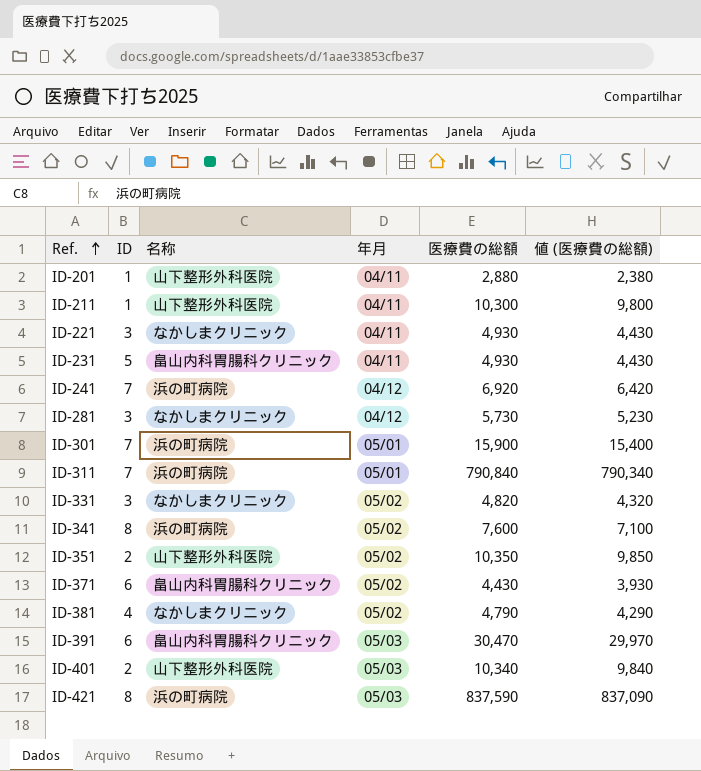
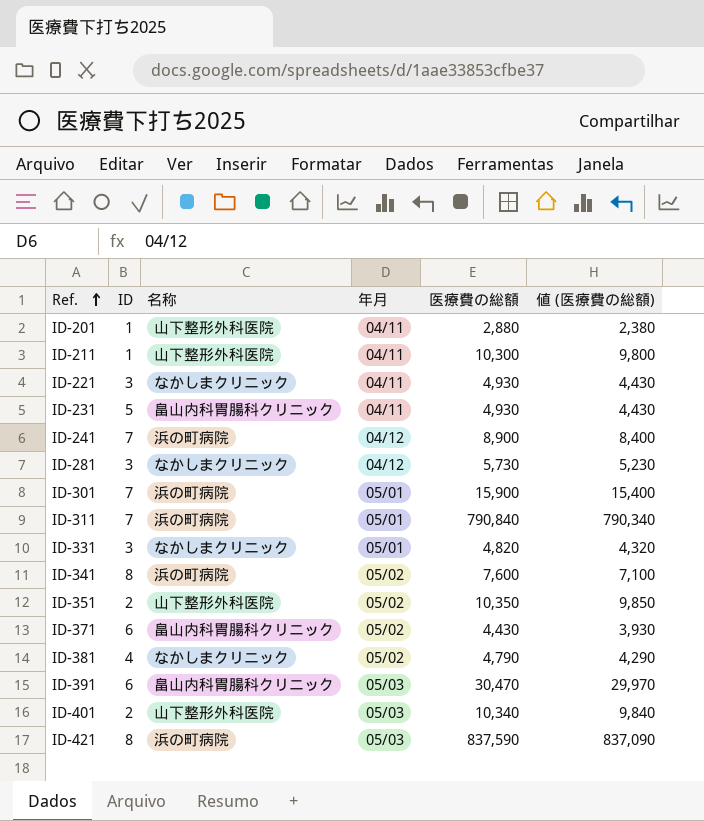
ID-241 | 医療費の総額: 6,920 -> 8,900
ID-241 | 値 (医療費の総額): 6,420 -> 8,400
ID-331 | 年月: 05/02 -> 05/01

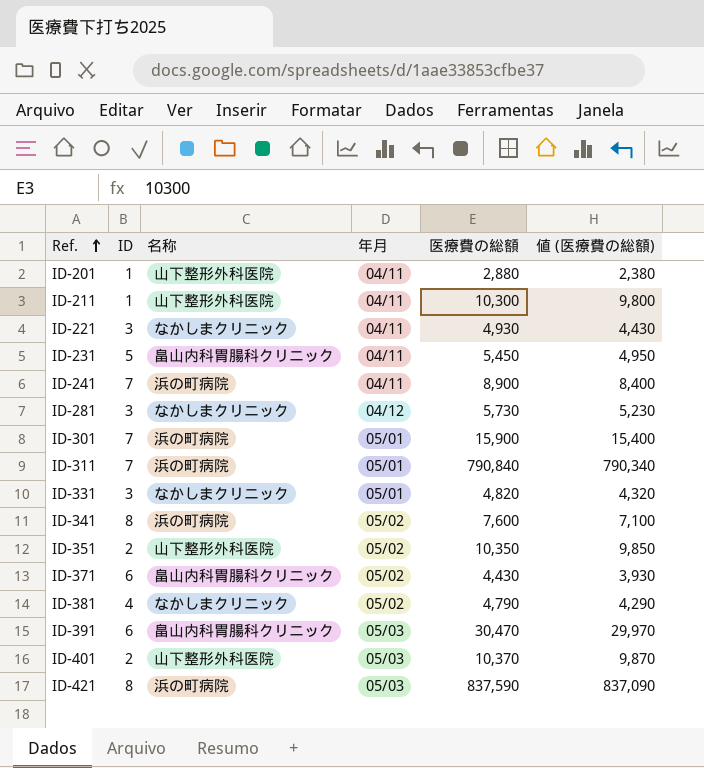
ID-231 | 医療費の総額: 4,930 -> 5,450
ID-231 | 値 (医療費の総額): 4,430 -> 4,950
ID-241 | 年月: 04/12 -> 04/11
ID-401 | 医療費の総額: 10,340 -> 10,370
ID-401 | 値 (医療費の総額): 9,840 -> 9,870

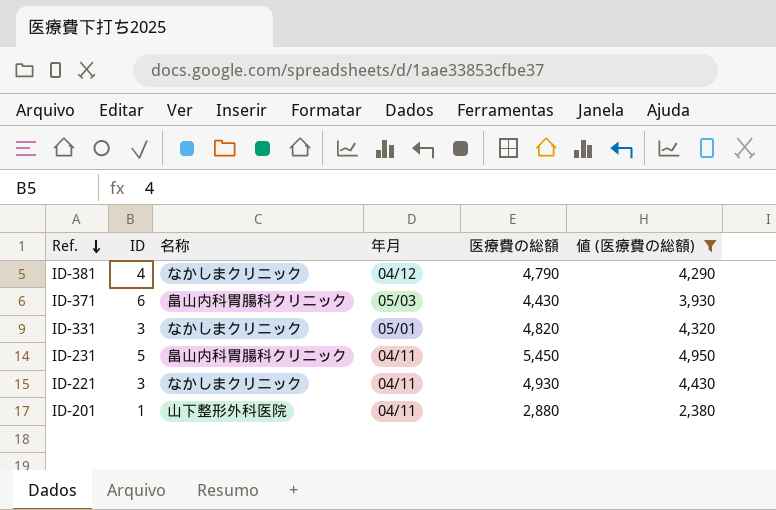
filter: none -> 値 (医療費の総額) <= 4,950
row order: Ref. ascending -> Ref. descending
ID-381 | 年月: 05/02 -> 04/12
ID-371 | 年月: 05/02 -> 05/03

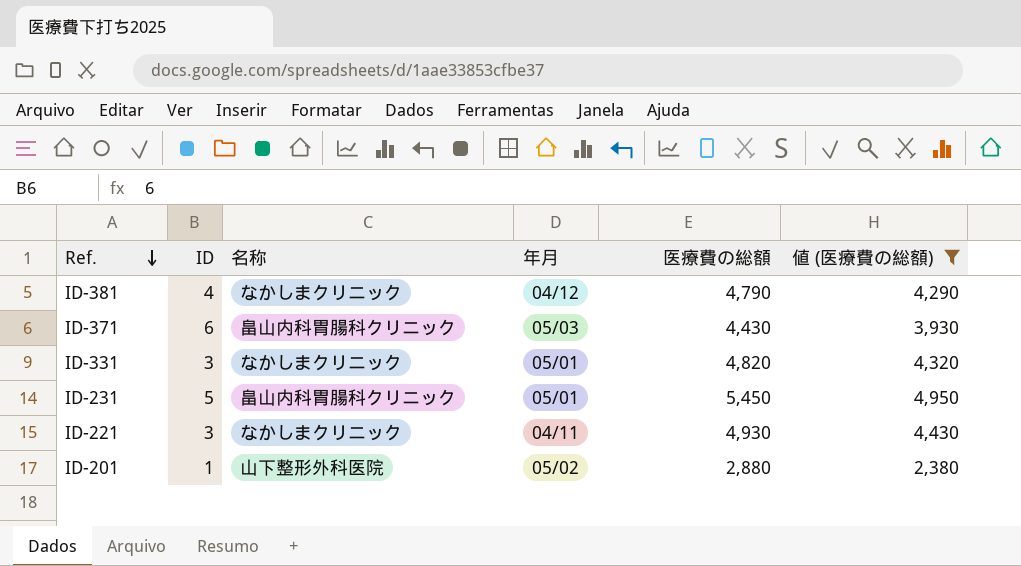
ID-231 | 年月: 04/11 -> 05/01
ID-201 | 年月: 04/11 -> 05/02

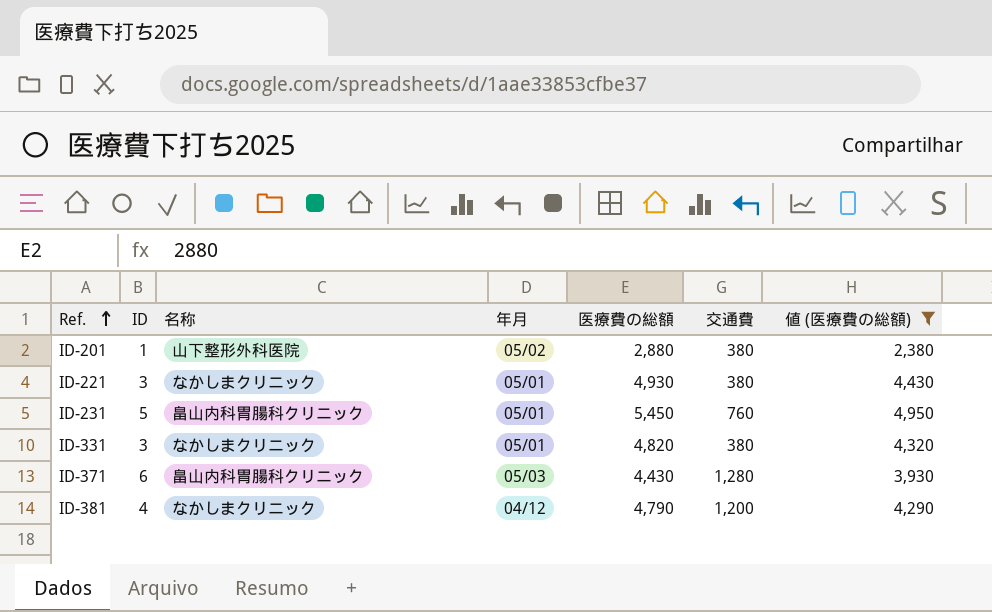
row order: Ref. descending -> Ref. ascending
column 交通費 | position: none -> 6
ID-221 | 年月: 04/11 -> 05/01

